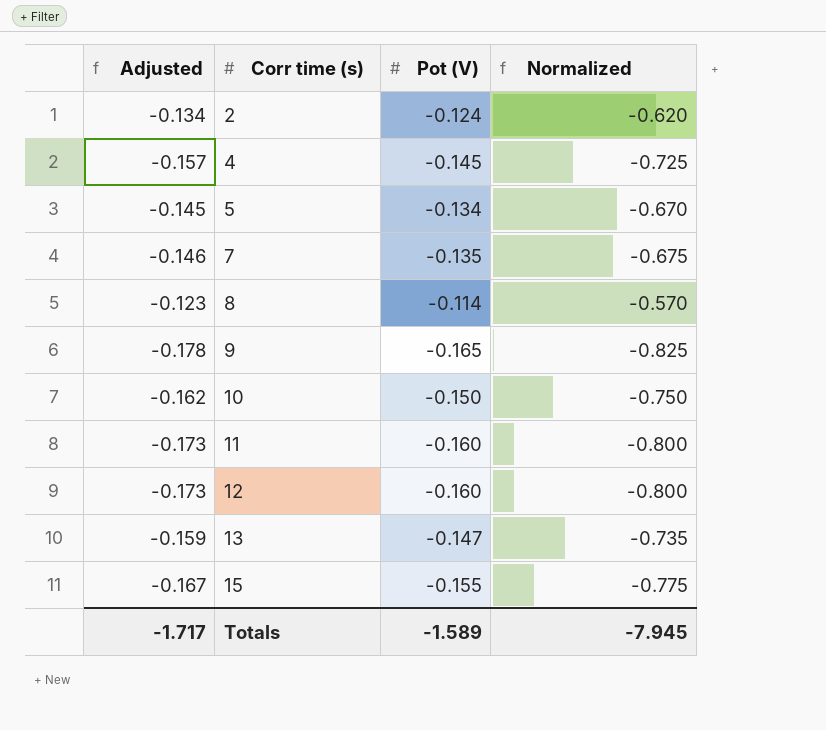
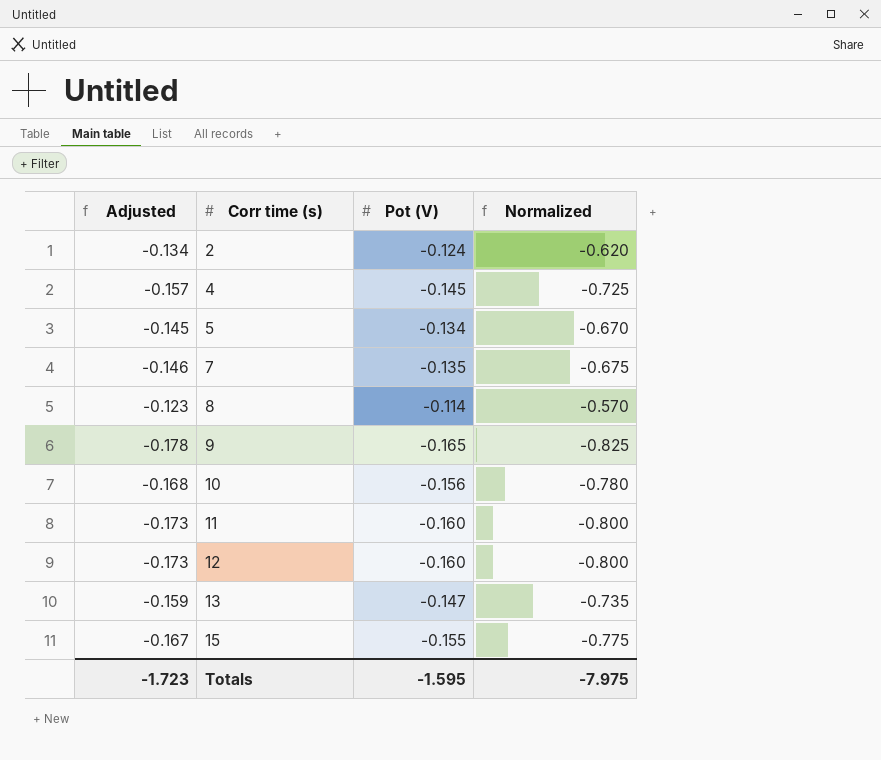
10 | Adjusted: -0.162 -> -0.168
10 | Pot (V): -0.150 -> -0.156
10 | Normalized: -0.750 -> -0.780
Totals | Adjusted: -1.717 -> -1.723
Totals | Pot (V): -1.589 -> -1.595
Totals | Normalized: -7.945 -> -7.975

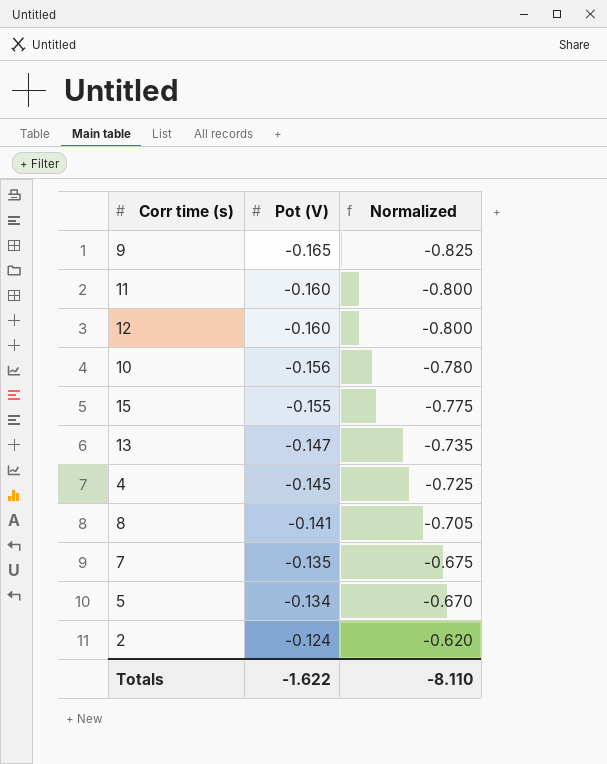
row order: Corr time (s) ascending -> Pot (V) ascending
column Adjusted | formula: [Pot (V)] * 1.08 -> none
8 | Pot (V): -0.114 -> -0.141
8 | Normalized: -0.570 -> -0.705
Totals | Pot (V): -1.595 -> -1.622
Totals | Normalized: -7.975 -> -8.110

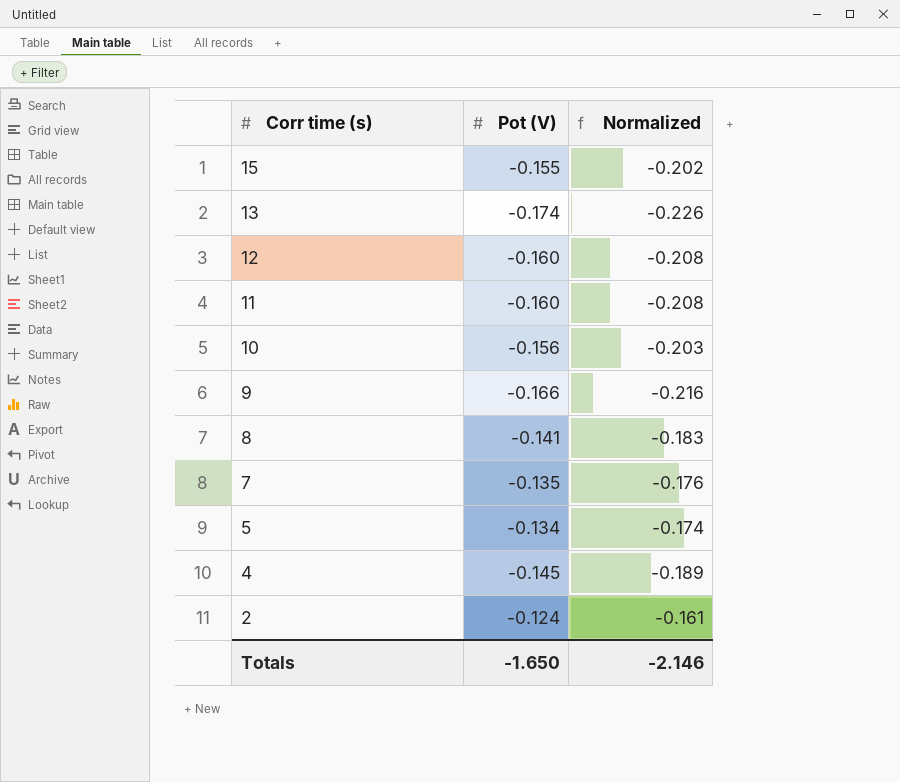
row order: Pot (V) ascending -> Corr time (s) descending
column Normalized | formula: [Pot (V)] * 5 -> [Pot (V)] * 1.3
13 | Pot (V): -0.147 -> -0.174
9 | Pot (V): -0.165 -> -0.166
Totals | Pot (V): -1.622 -> -1.650
Totals | Normalized: -8.110 -> -2.146

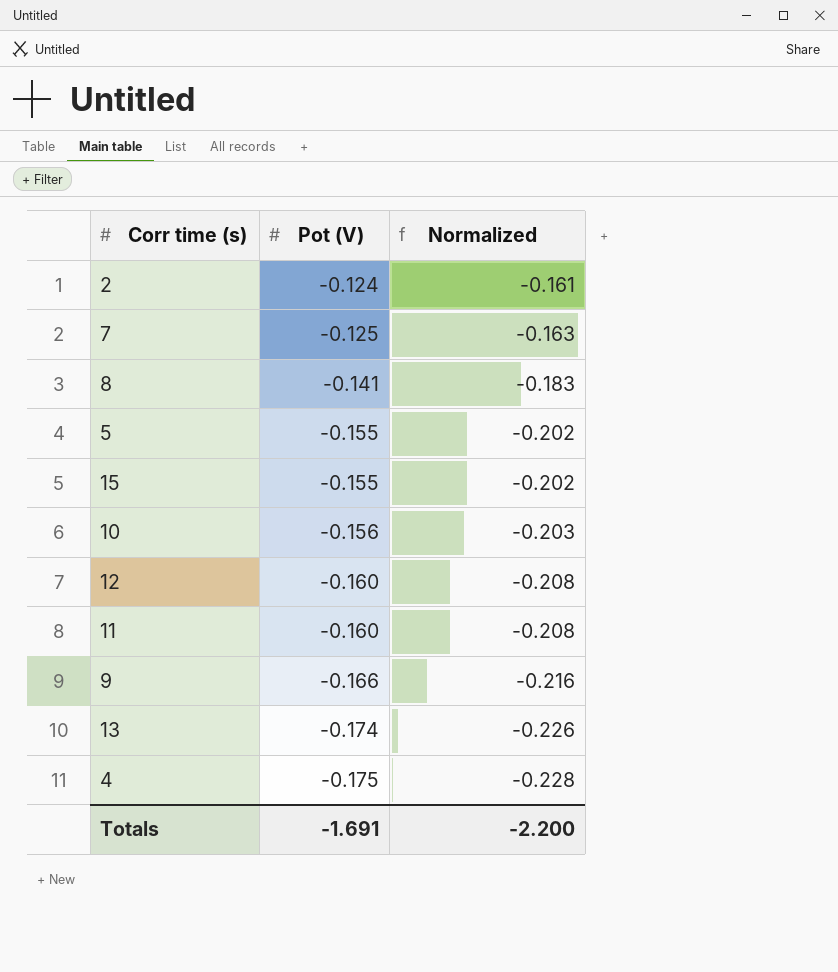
row order: Corr time (s) descending -> Pot (V) descending
7 | Pot (V): -0.135 -> -0.125
7 | Normalized: -0.176 -> -0.163
5 | Pot (V): -0.134 -> -0.155
5 | Normalized: -0.174 -> -0.202
4 | Pot (V): -0.145 -> -0.175
4 | Normalized: -0.189 -> -0.228
Totals | Pot (V): -1.650 -> -1.691
Totals | Normalized: -2.146 -> -2.200

